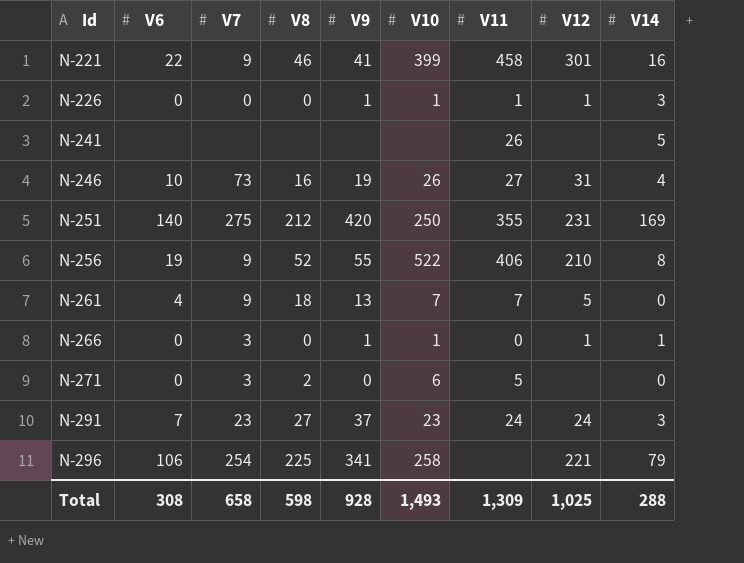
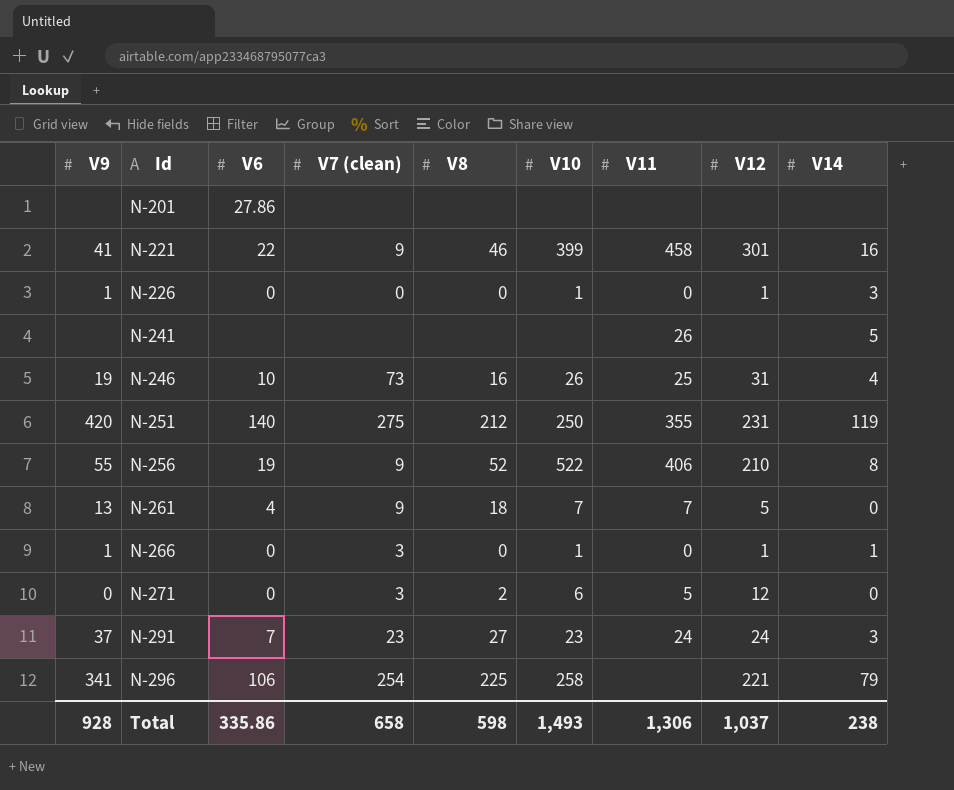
column V9 | position: 5 -> 1
column name: V7 -> V7 (clean)
row N-201: none -> none | 27.86 | none | none | none | none | none | none
N-226 | V11: 1 -> 0
N-246 | V11: 27 -> 25
N-251 | V14: 169 -> 119
N-271 | V12: none -> 12
Total | V6: 308 -> 335.86
Total | V11: 1,309 -> 1,306
Total | V12: 1,025 -> 1,037
Total | V14: 288 -> 238

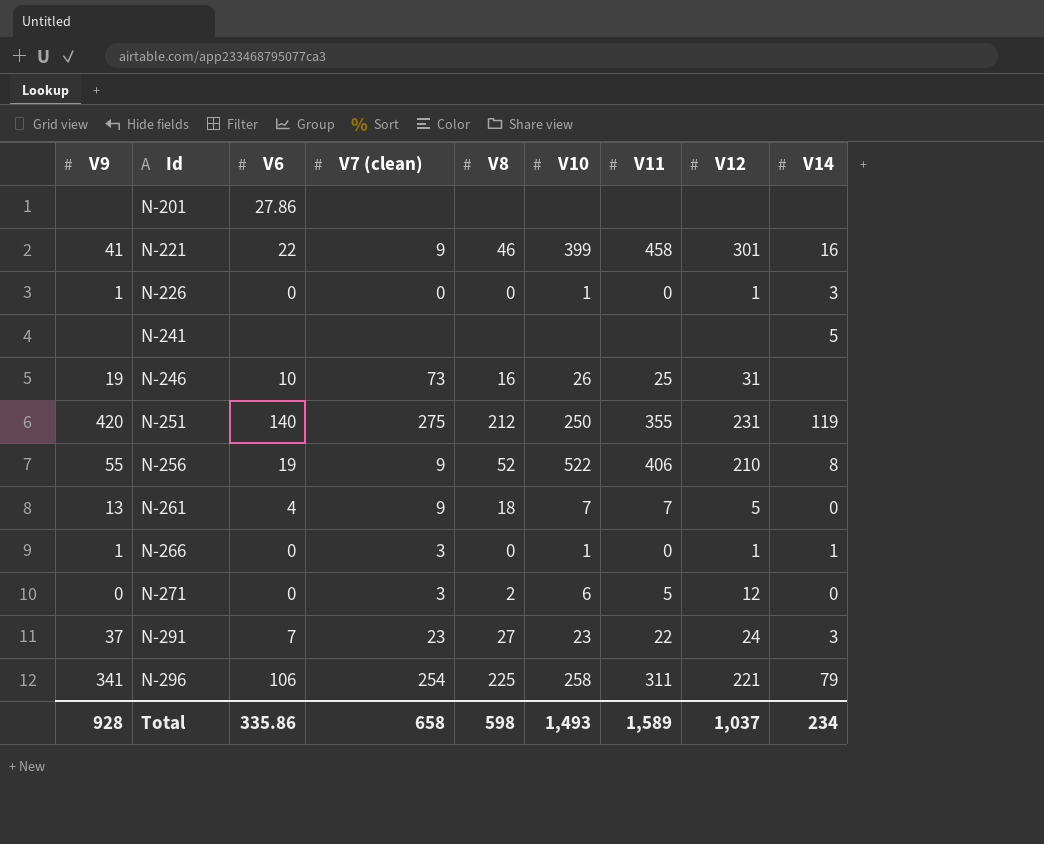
N-241 | V11: 26 -> none
N-246 | V14: 4 -> none
N-291 | V11: 24 -> 22
N-296 | V11: none -> 311
Total | V11: 1,306 -> 1,589
Total | V14: 238 -> 234

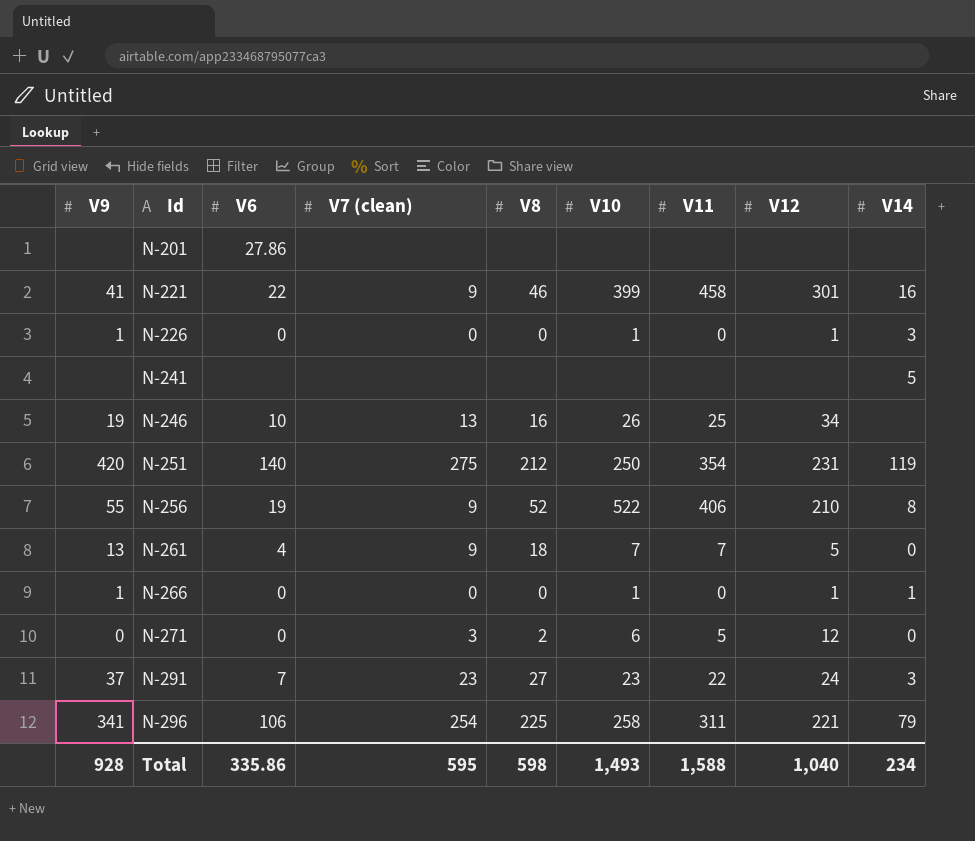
N-246 | V7 (clean): 73 -> 13
N-246 | V12: 31 -> 34
N-251 | V11: 355 -> 354
N-266 | V7 (clean): 3 -> 0
Total | V7 (clean): 658 -> 595
Total | V11: 1,589 -> 1,588
Total | V12: 1,037 -> 1,040

